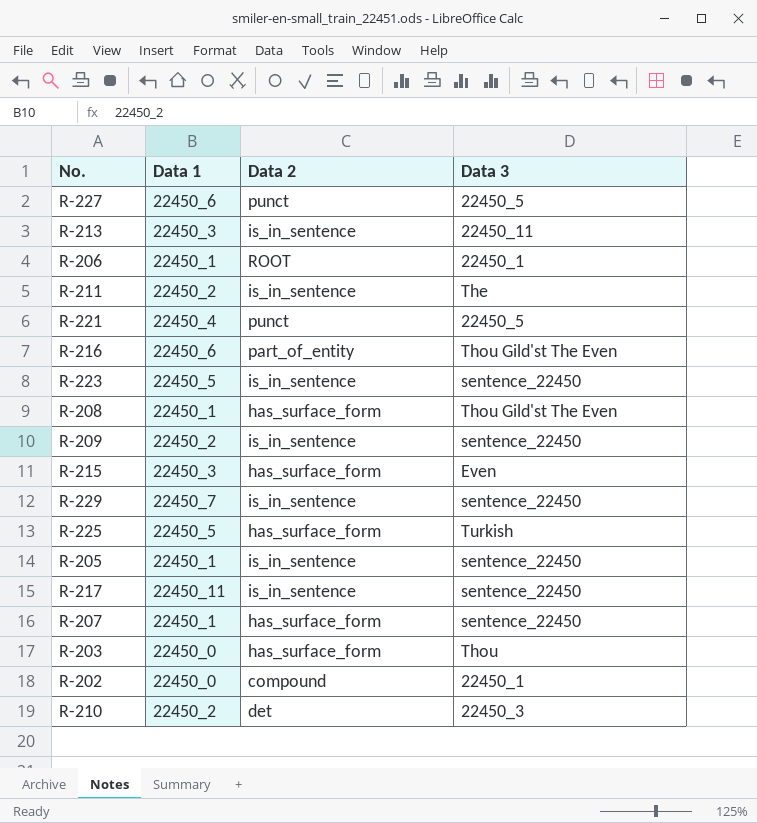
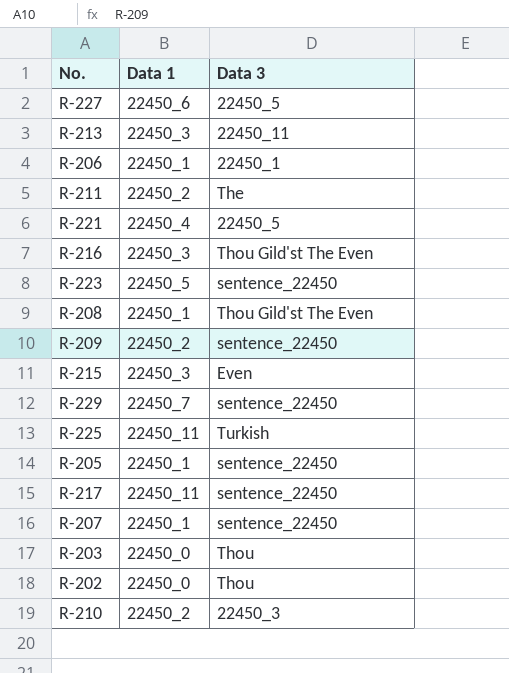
column Data 2 | position: 3 -> none
R-216 | Data 1: 22450_6 -> 22450_3
R-225 | Data 1: 22450_5 -> 22450_11
R-202 | Data 3: 22450_1 -> Thou

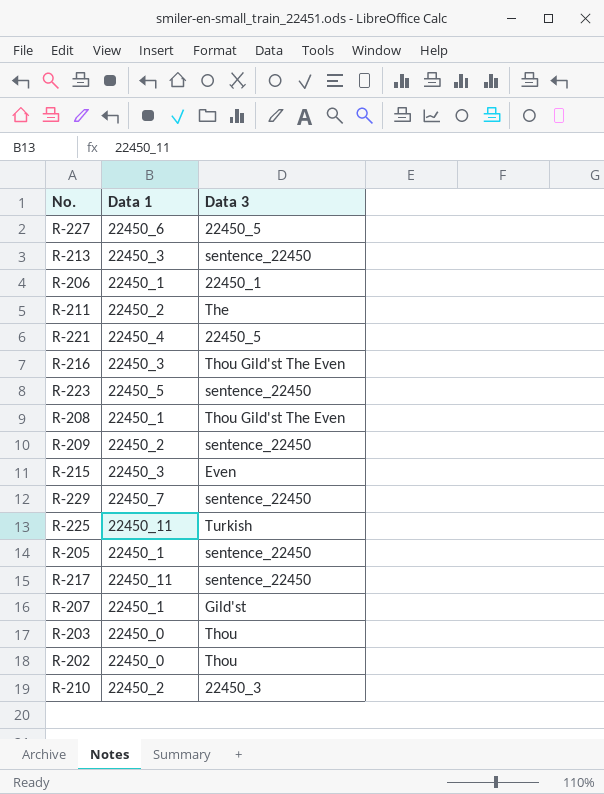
R-213 | Data 3: 22450_11 -> sentence_22450
R-207 | Data 3: sentence_22450 -> Gild'st

